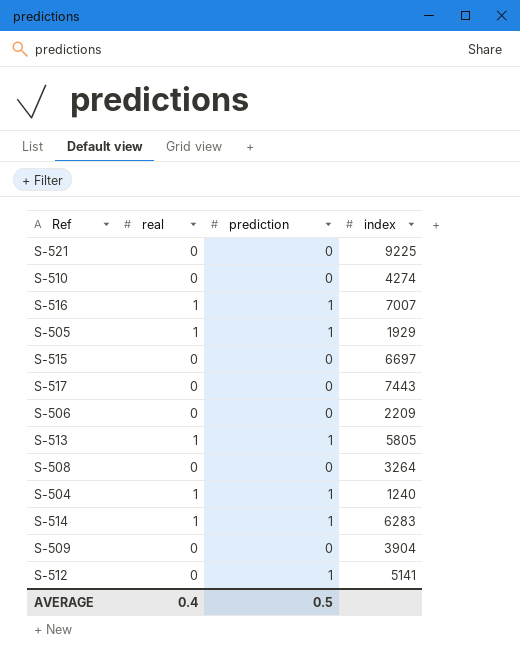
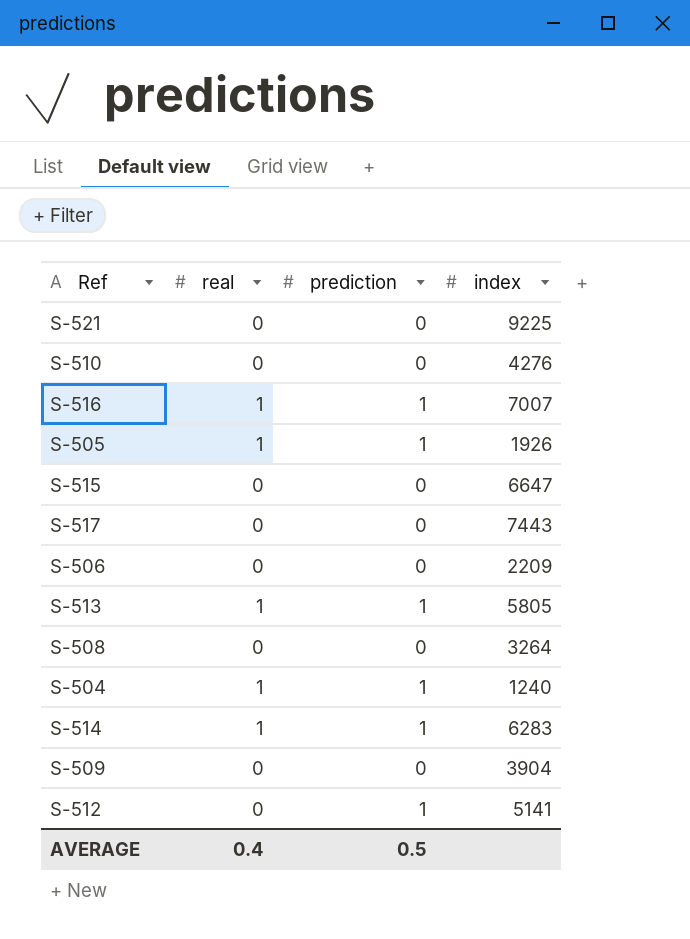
S-510 | index: 4274 -> 4276
S-505 | index: 1929 -> 1926
S-515 | index: 6697 -> 6647

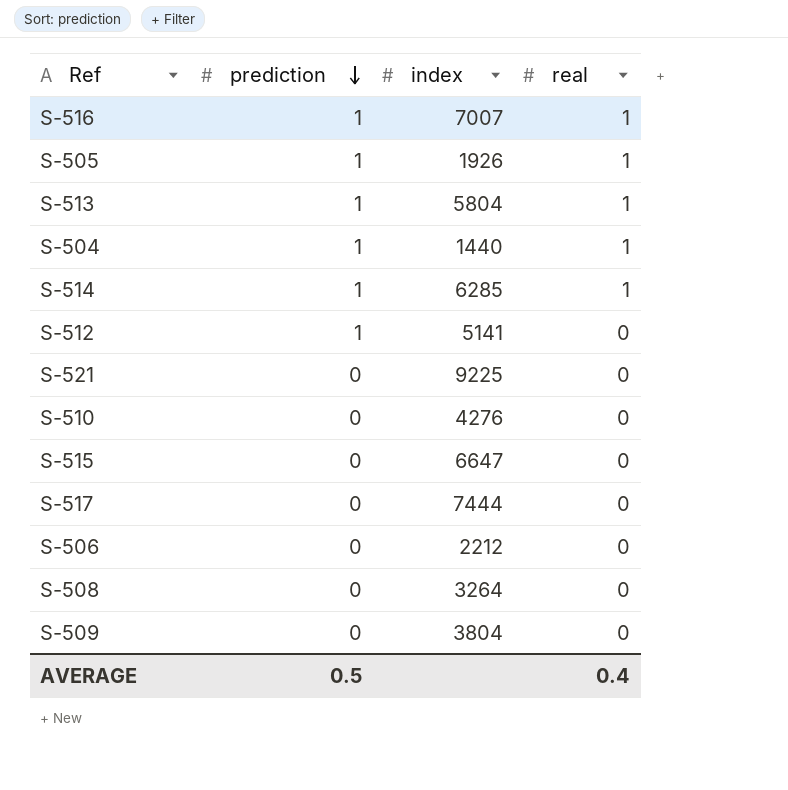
row order: none -> prediction descending
column real | position: 2 -> 4
S-513 | index: 5805 -> 5804
S-504 | index: 1240 -> 1440
S-514 | index: 6283 -> 6285
S-517 | index: 7443 -> 7444
S-506 | index: 2209 -> 2212
S-509 | index: 3904 -> 3804

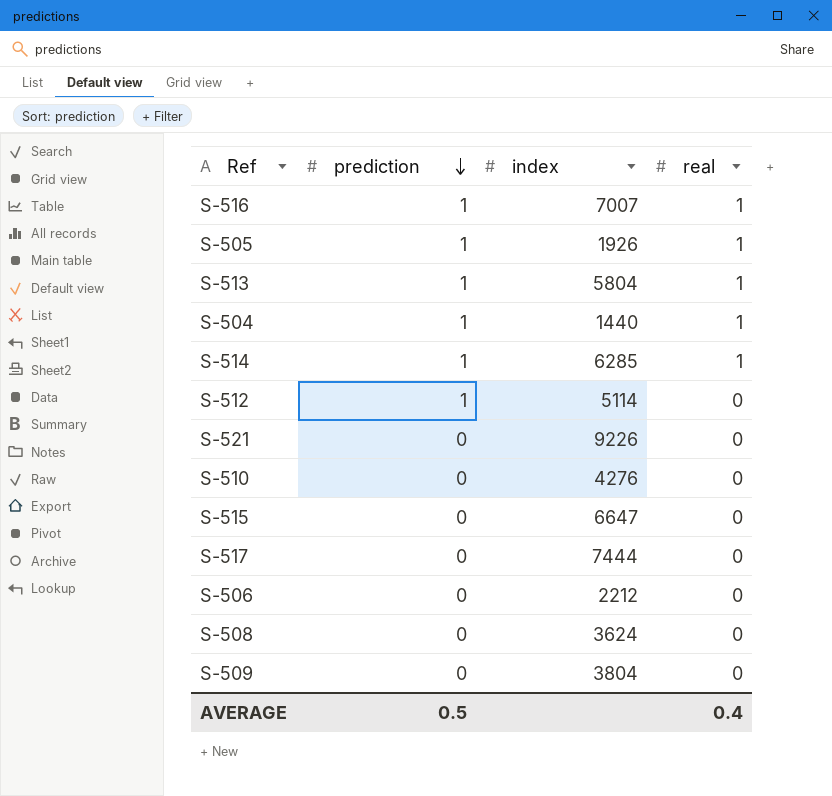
S-512 | index: 5141 -> 5114
S-521 | index: 9225 -> 9226
S-508 | index: 3264 -> 3624

